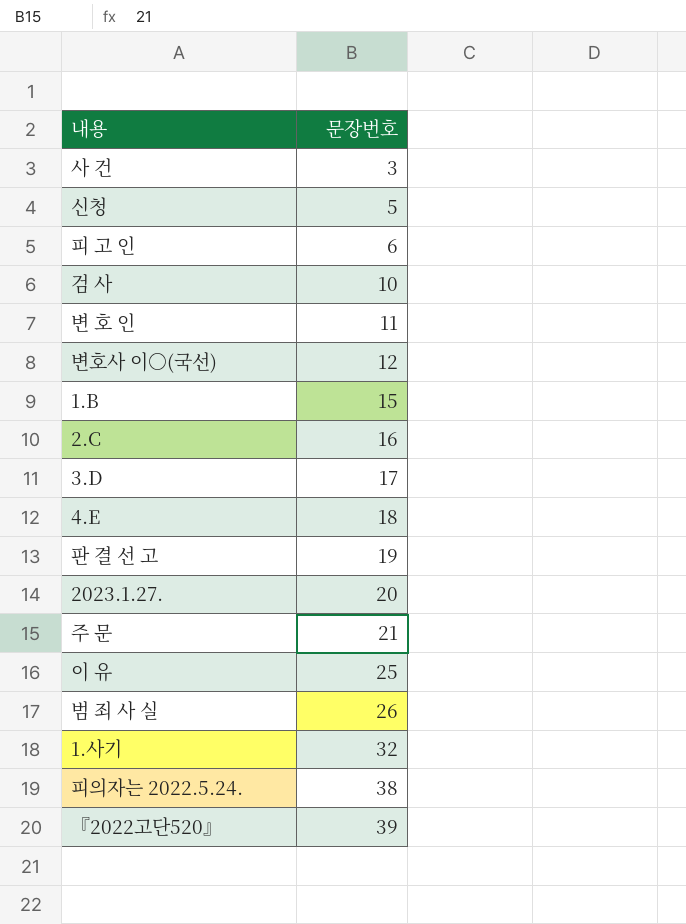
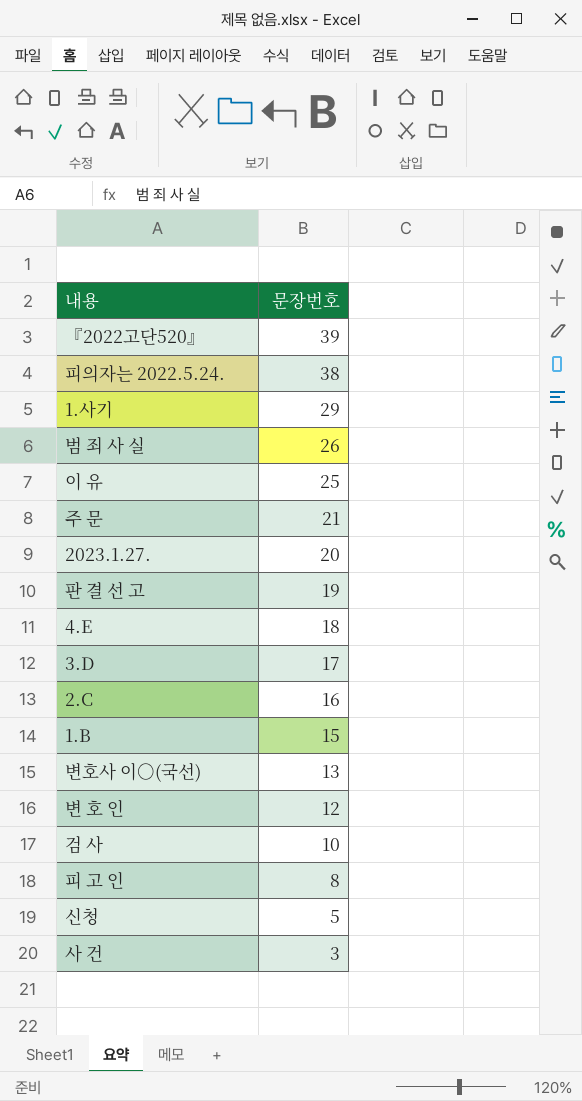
row order: 문장번호 ascending -> 문장번호 descending
1.사기 | 문장번호: 32 -> 29
변호사 이○(국선) | 문장번호: 12 -> 13
변 호 인 | 문장번호: 11 -> 12
피 고 인 | 문장번호: 6 -> 8

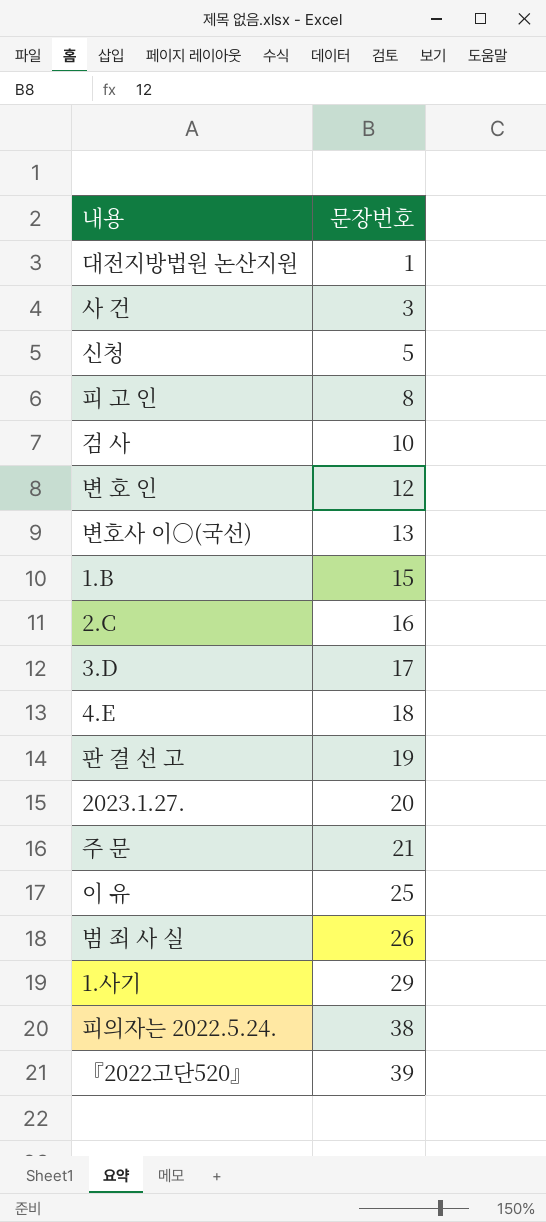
row order: 문장번호 descending -> 문장번호 ascending
row 대전지방법원 논산지원: none -> 1

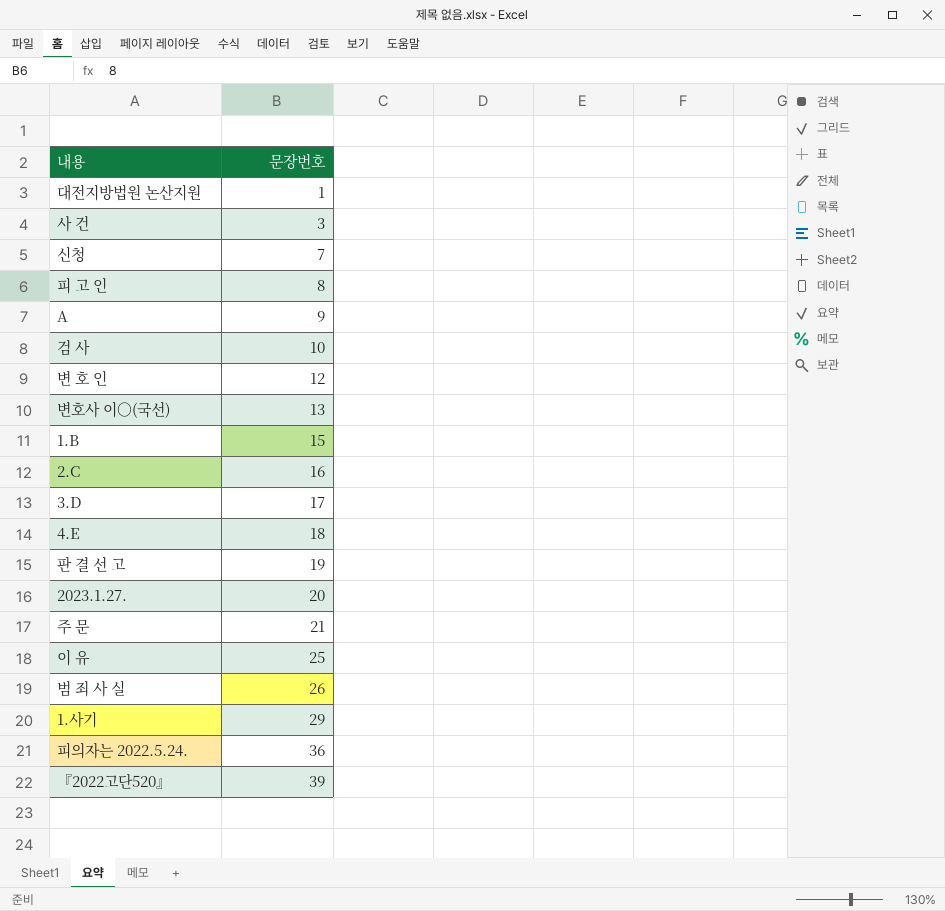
신청 | 문장번호: 5 -> 7
row A: none -> 9
피의자는 2022.5.24. | 문장번호: 38 -> 36

